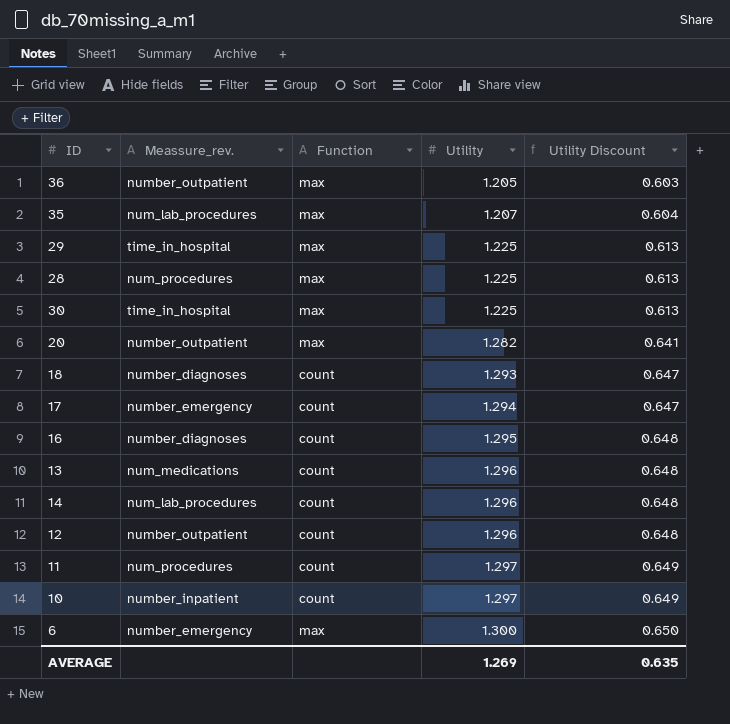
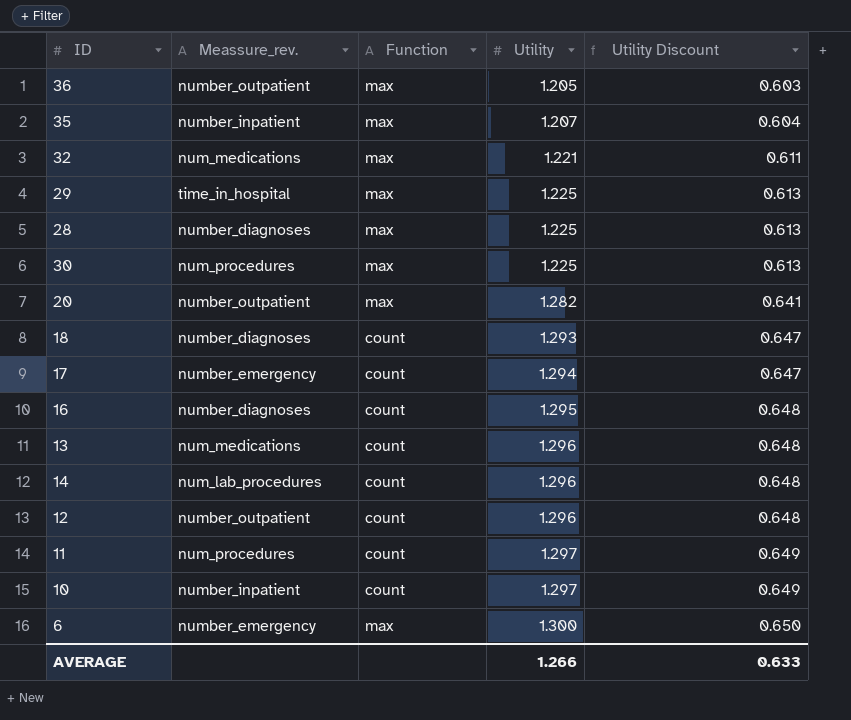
35 | Meassure_rev.: num_lab_procedures -> number_inpatient
row 32: none -> num_medications | max | 1.221 | 0.611
28 | Meassure_rev.: num_procedures -> number_diagnoses
30 | Meassure_rev.: time_in_hospital -> num_procedures
AVERAGE | Utility: 1.269 -> 1.266
AVERAGE | Utility Discount: 0.635 -> 0.633

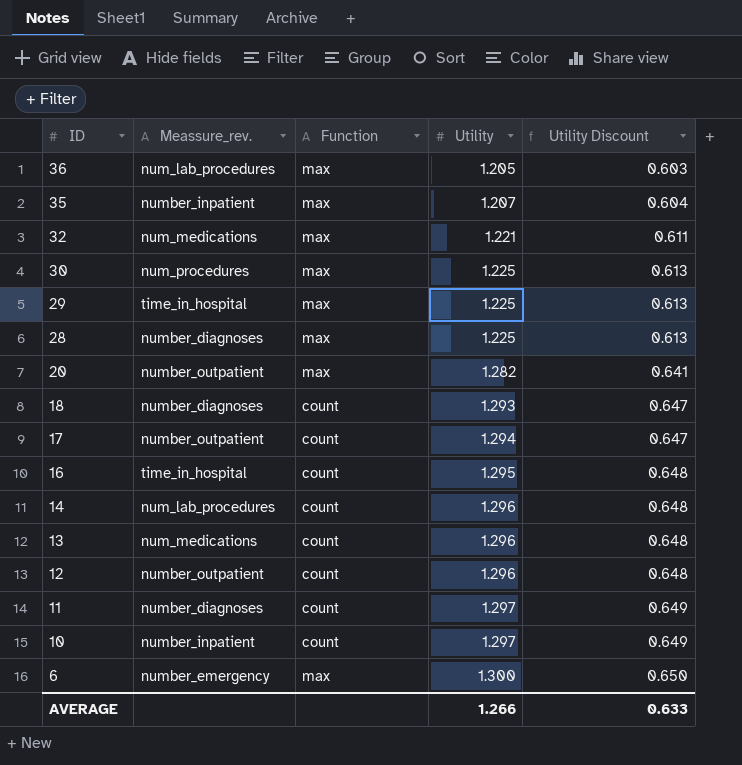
row order: Utility ascending -> ID descending
36 | Meassure_rev.: number_outpatient -> num_lab_procedures
17 | Meassure_rev.: number_emergency -> number_outpatient
16 | Meassure_rev.: number_diagnoses -> time_in_hospital
11 | Meassure_rev.: num_procedures -> number_diagnoses

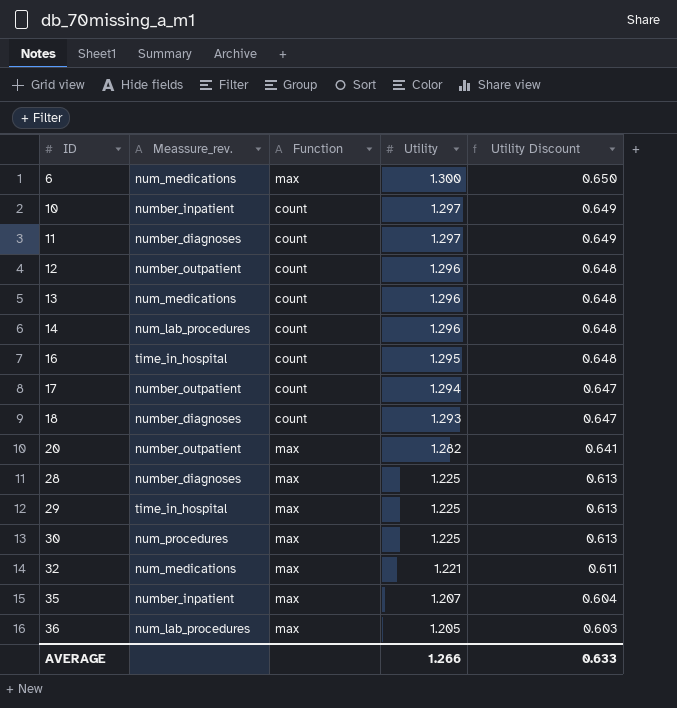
row order: ID descending -> ID ascending
6 | Meassure_rev.: number_emergency -> num_medications

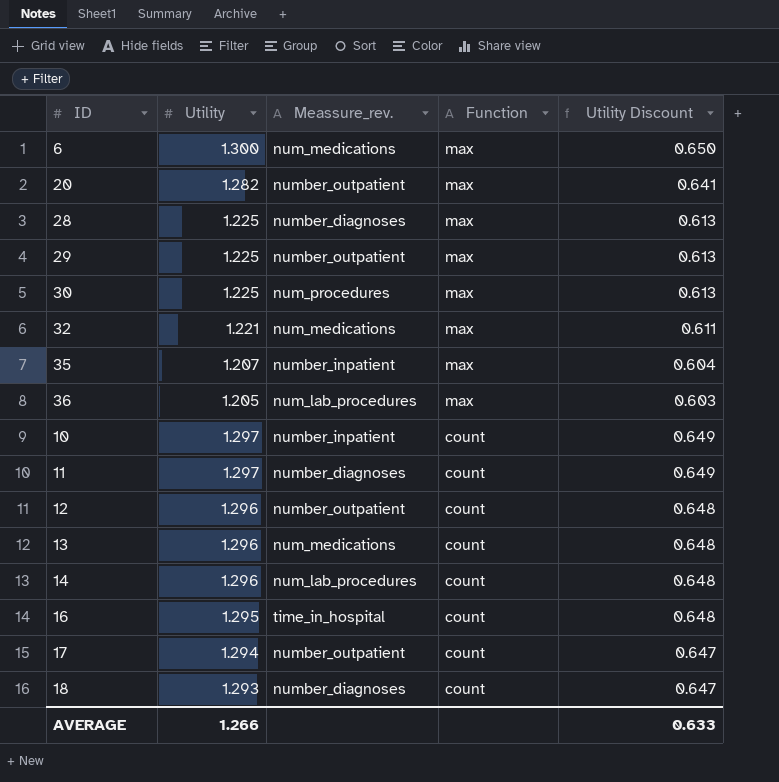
row order: ID ascending -> Function descending
column Utility | position: 4 -> 2
29 | Meassure_rev.: time_in_hospital -> number_outpatient

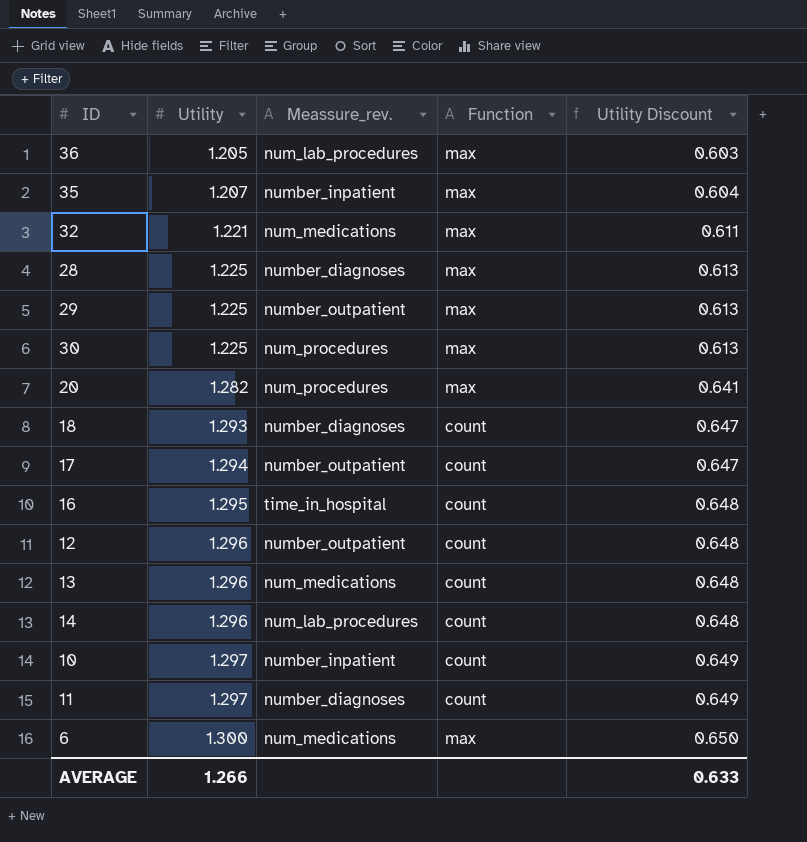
row order: Function descending -> Utility ascending
20 | Meassure_rev.: number_outpatient -> num_procedures

